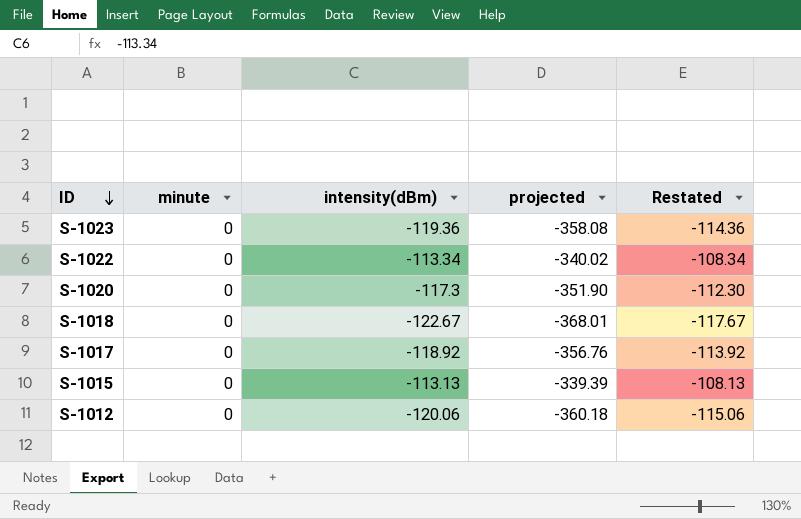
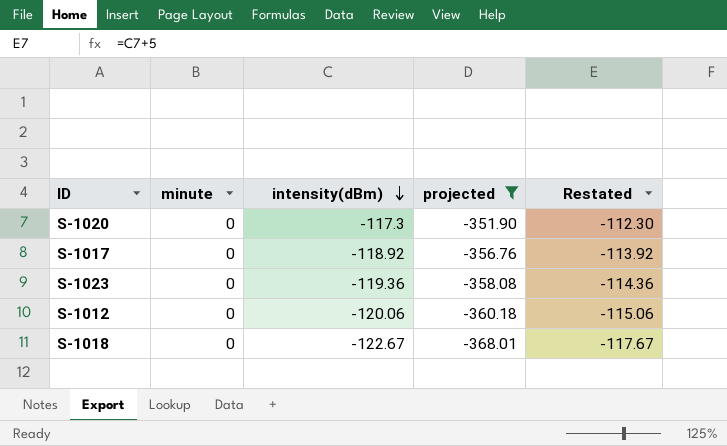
filter: none -> projected <= -351.90
row order: ID descending -> intensity(dBm) descending

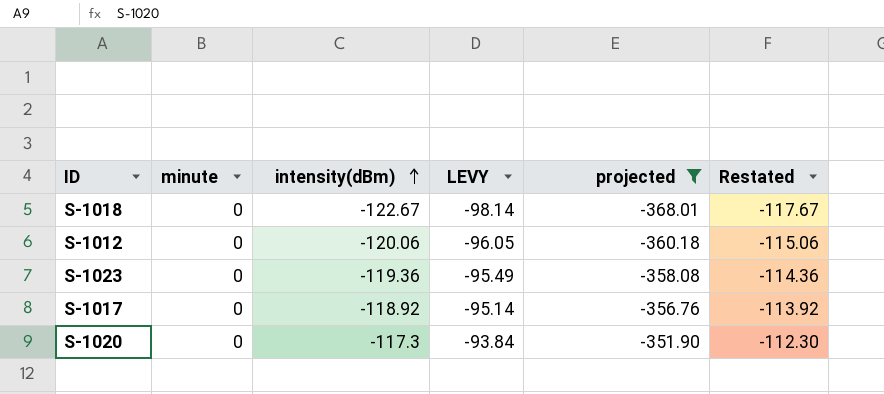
row order: intensity(dBm) descending -> intensity(dBm) ascending
column LEVY | formula: none -> [intensity(dBm)] * 0.8

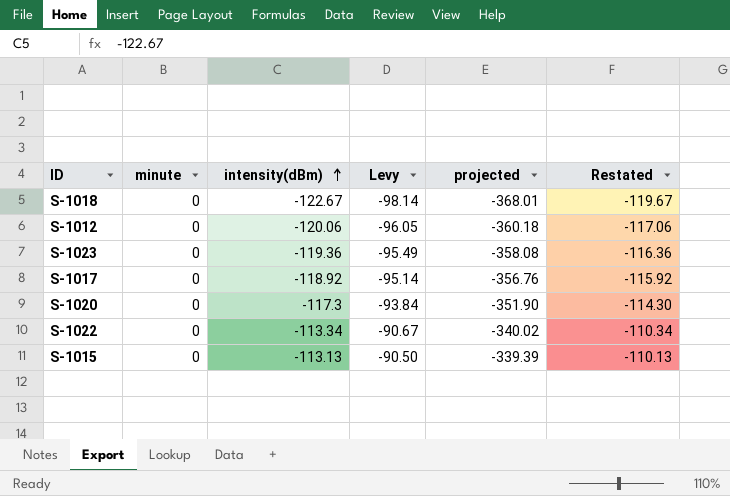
filter: projected <= -351.90 -> none
column name: LEVY -> Levy
column Restated | formula: [intensity(dBm)] + 5 -> [intensity(dBm)] + 3

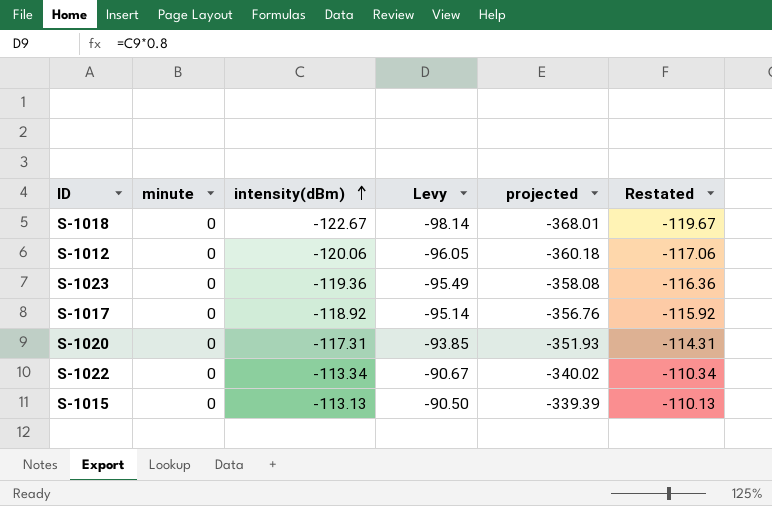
S-1020 | intensity(dBm): -117.3 -> -117.31
S-1020 | Levy: -93.84 -> -93.85
S-1020 | projected: -351.90 -> -351.93
S-1020 | Restated: -114.30 -> -114.31

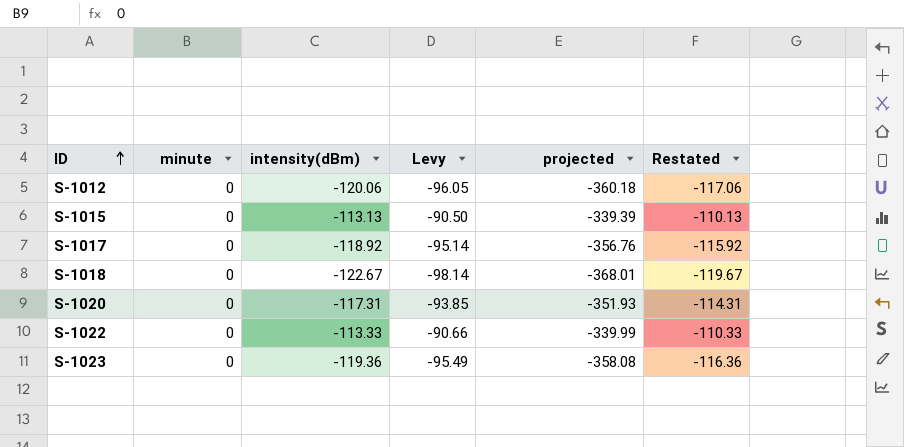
row order: intensity(dBm) ascending -> ID ascending
S-1022 | intensity(dBm): -113.34 -> -113.33
S-1022 | Levy: -90.67 -> -90.66
S-1022 | projected: -340.02 -> -339.99
S-1022 | Restated: -110.34 -> -110.33

